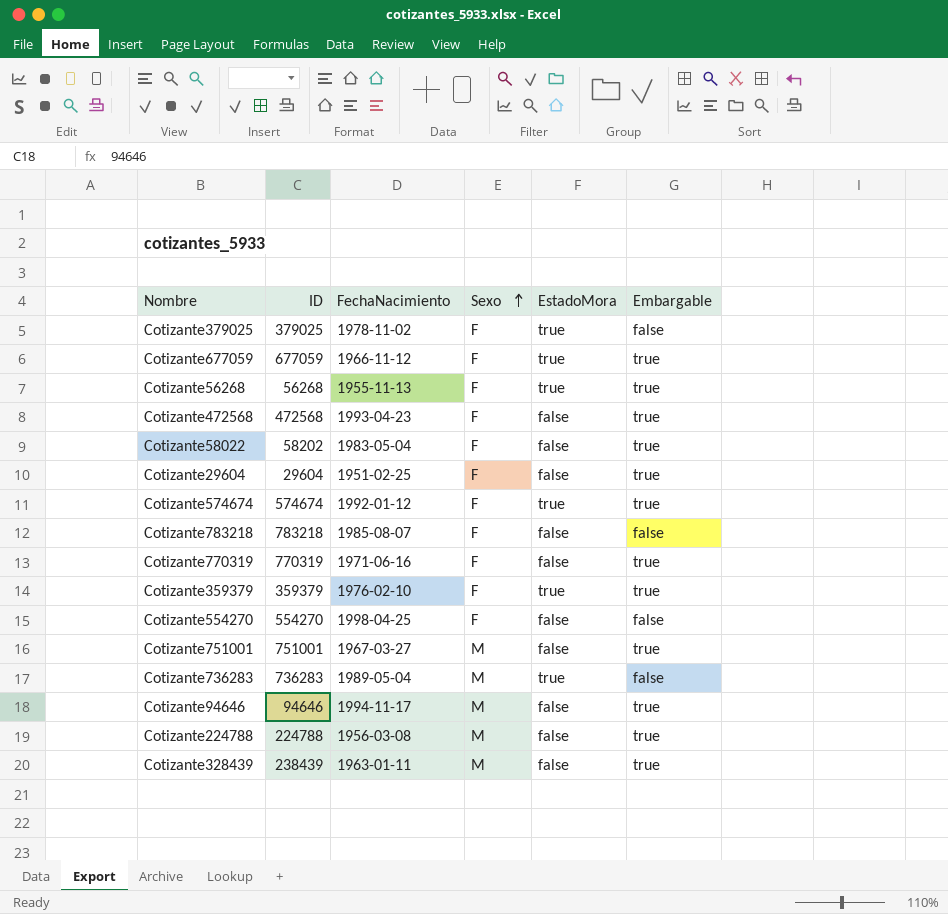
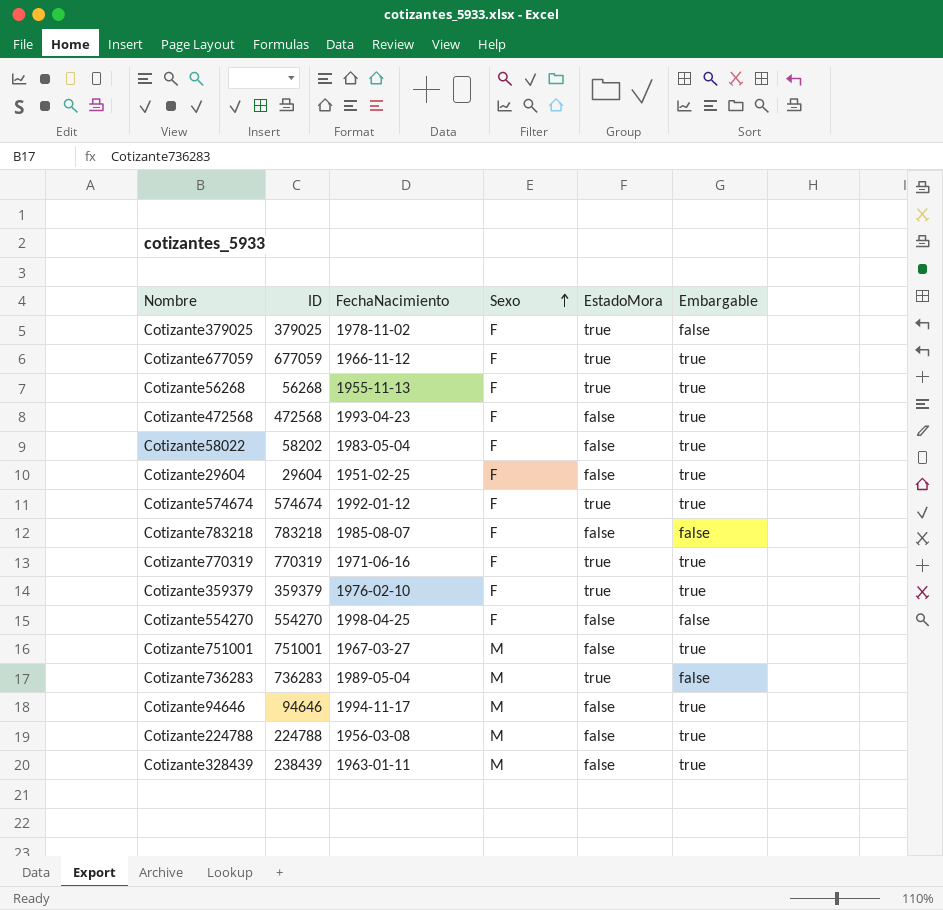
Cotizante770319 | EstadoMora: false -> true

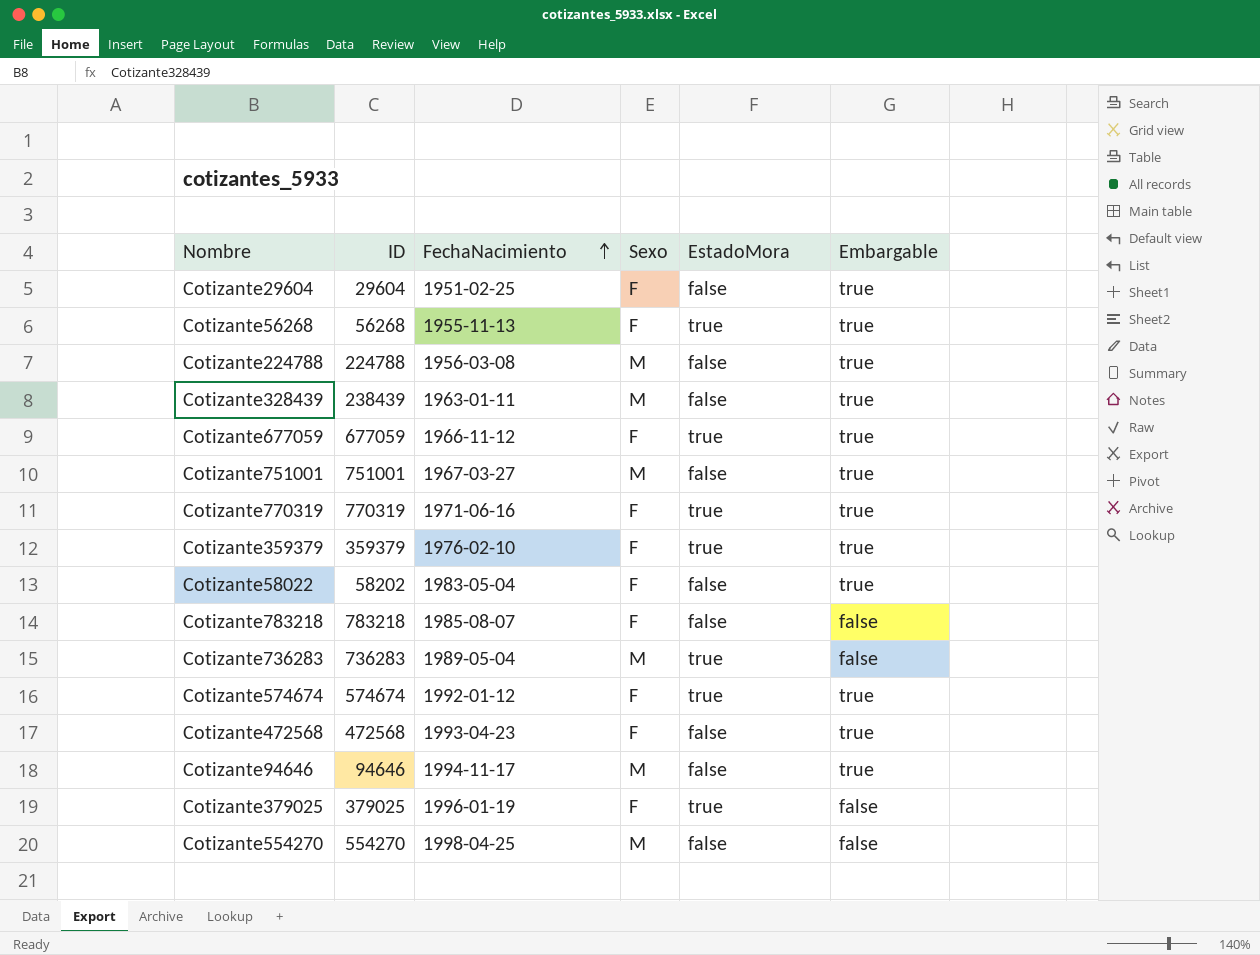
row order: Sexo ascending -> FechaNacimiento ascending
Cotizante379025 | FechaNacimiento: 1978-11-02 -> 1996-01-19
Cotizante554270 | Sexo: F -> M

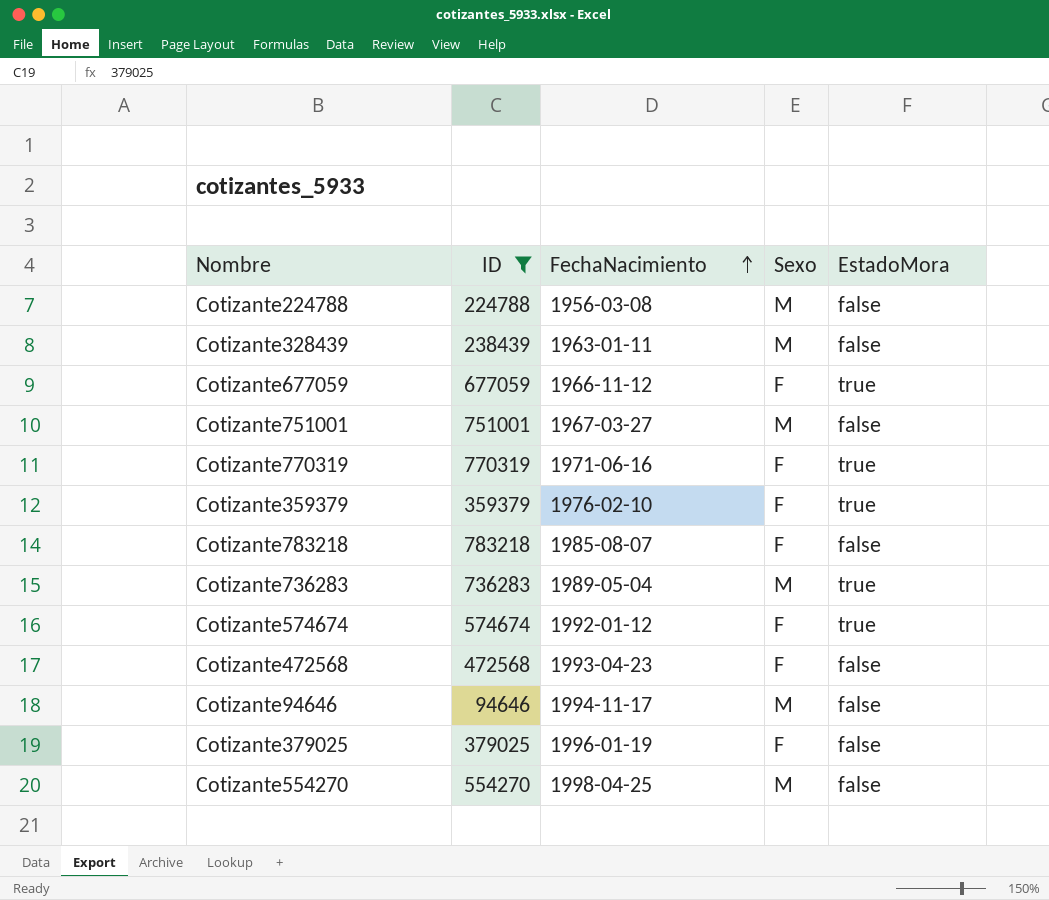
filter: none -> ID >= 94646
column Embargable | position: 6 -> none
Cotizante379025 | EstadoMora: true -> false

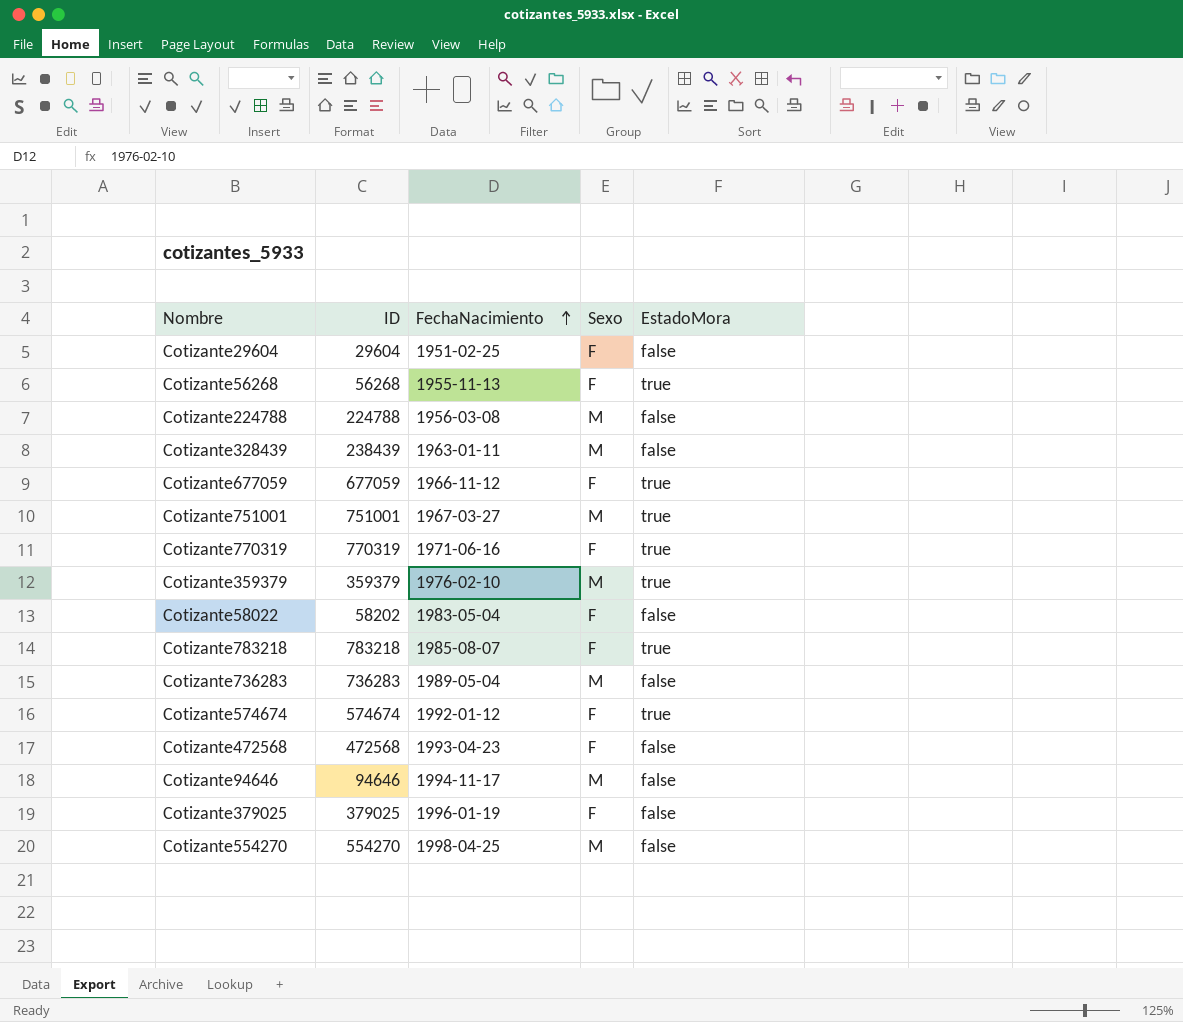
filter: ID >= 94646 -> none
Cotizante751001 | EstadoMora: false -> true
Cotizante359379 | Sexo: F -> M
Cotizante783218 | EstadoMora: false -> true
Cotizante736283 | EstadoMora: true -> false

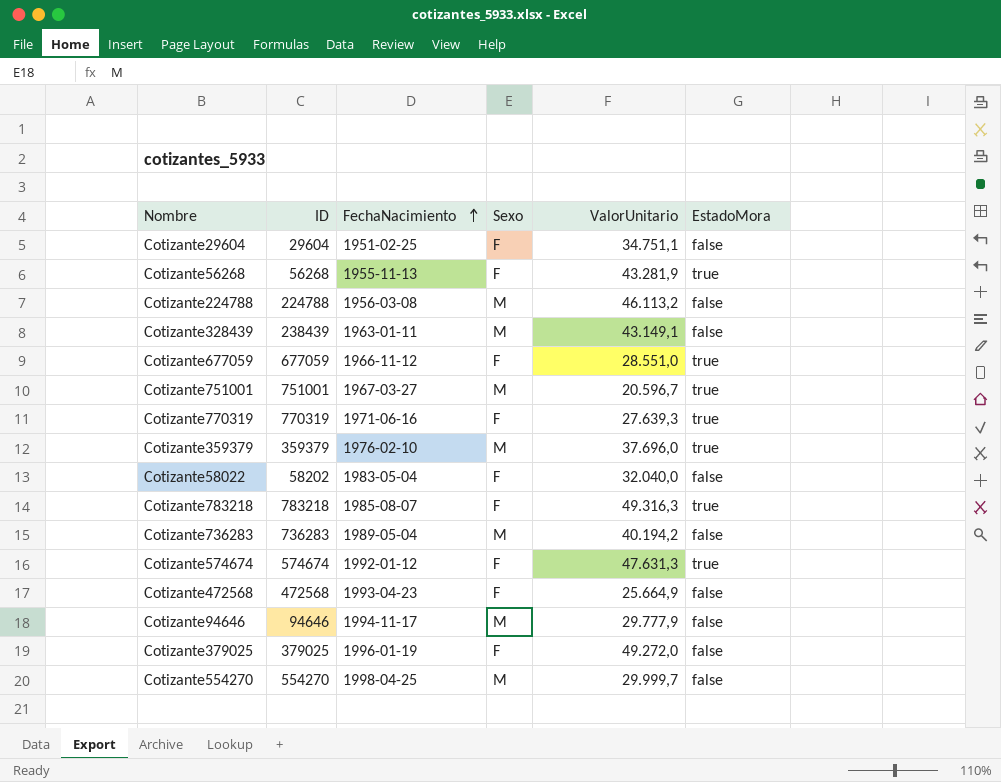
column ValorUnitario | position: none -> 5

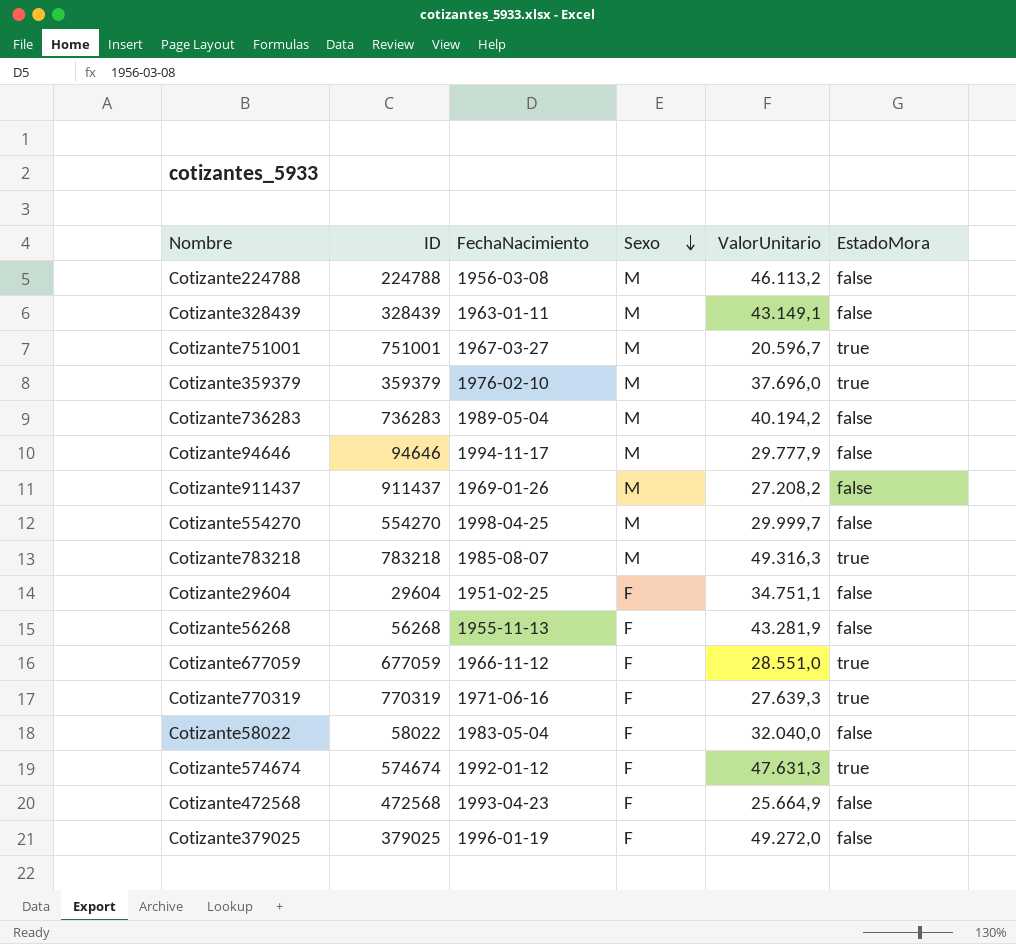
row order: FechaNacimiento ascending -> Sexo descending
Cotizante328439 | ID: 238439 -> 328439
row Cotizante911437: none -> 911437 | 1969-01-26 | M | 27.208,2 | false
Cotizante783218 | Sexo: F -> M
Cotizante56268 | EstadoMora: true -> false
Cotizante58022 | ID: 58202 -> 58022

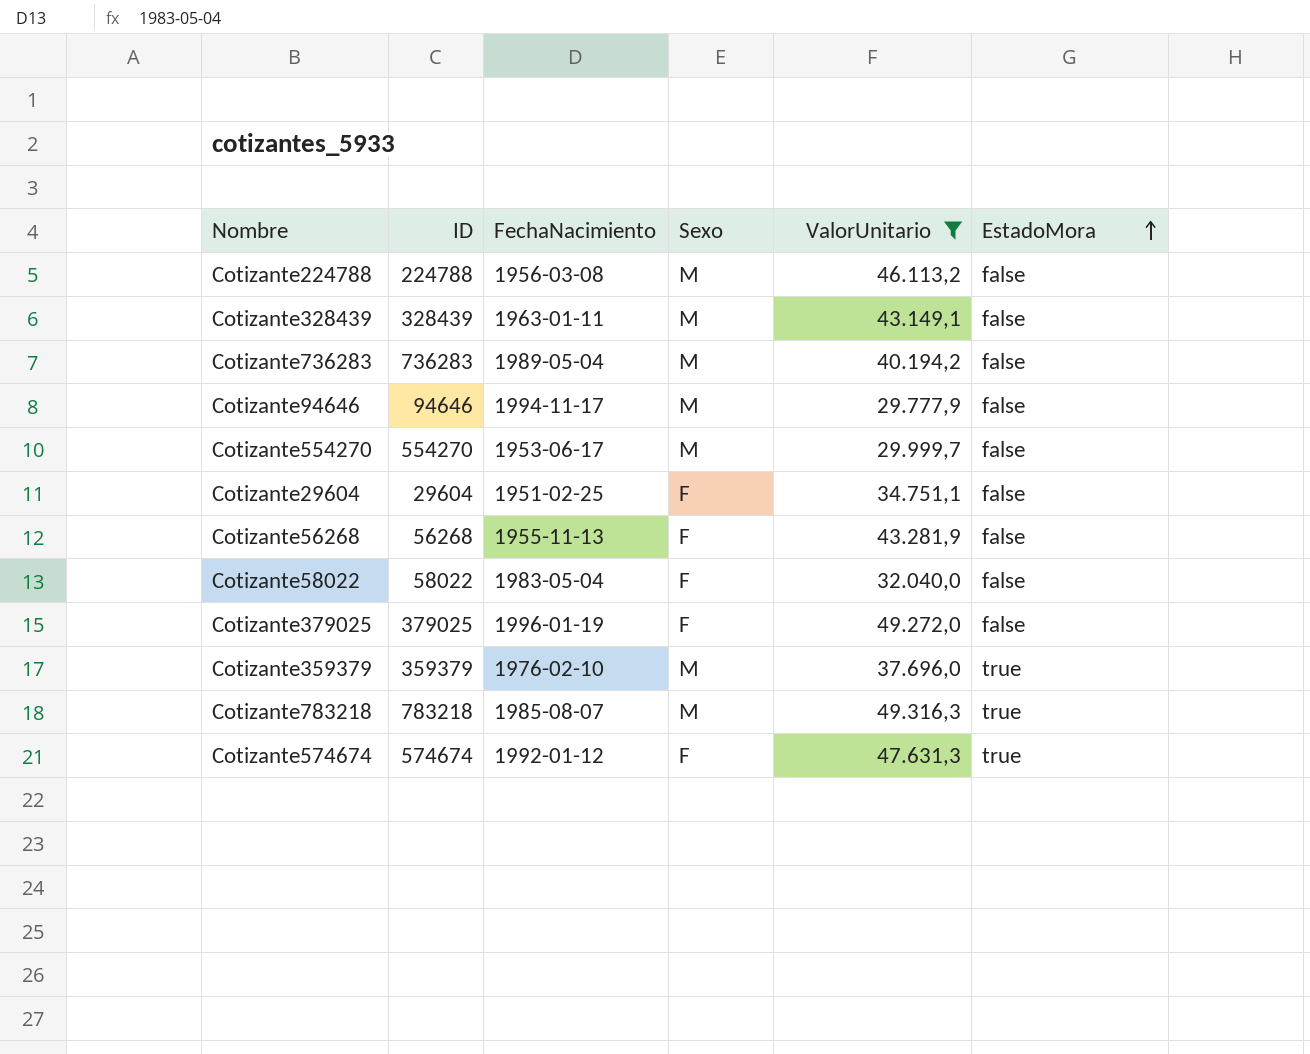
filter: none -> ValorUnitario >= 29.777,9
row order: Sexo descending -> EstadoMora ascending
Cotizante554270 | FechaNacimiento: 1998-04-25 -> 1953-06-17

